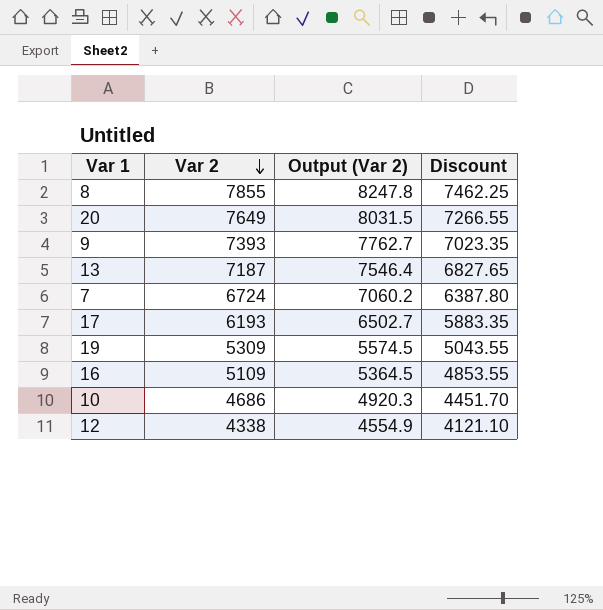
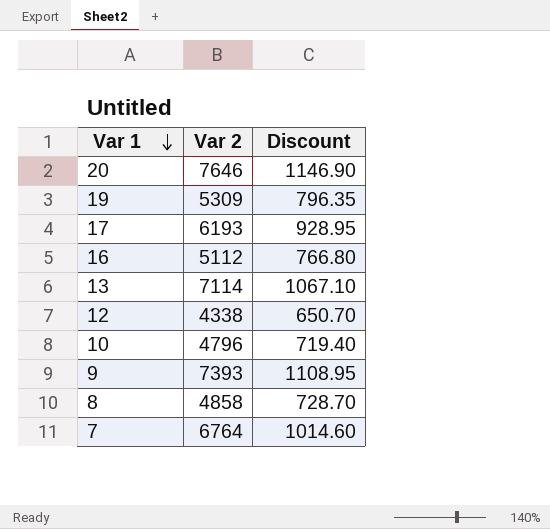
row order: Var 2 descending -> Var 1 descending
column Output (Var 2) | formula: [Var 2] * 1.05 -> none
column Discount | formula: [Var 2] * 0.95 -> [Var 2] * 0.15
20 | Var 2: 7649 -> 7646
16 | Var 2: 5109 -> 5112
13 | Var 2: 7187 -> 7114
10 | Var 2: 4686 -> 4796
8 | Var 2: 7855 -> 4858
7 | Var 2: 6724 -> 6764

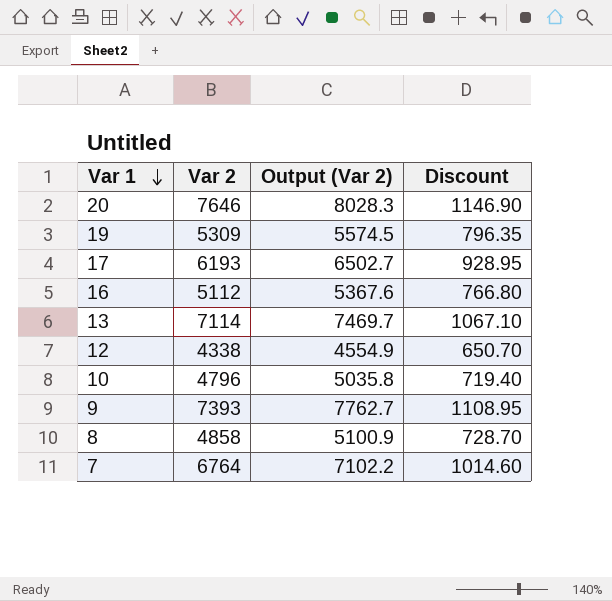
column Output (Var 2) | formula: none -> [Var 2] * 1.05

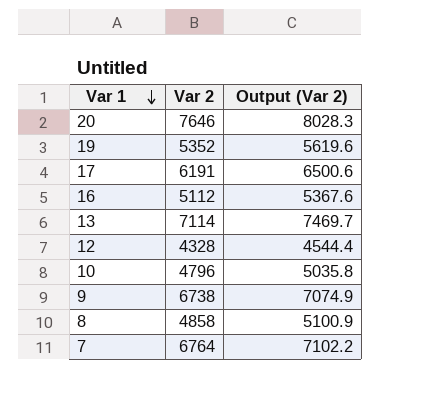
column Discount | formula: [Var 2] * 0.15 -> none
19 | Var 2: 5309 -> 5352
19 | Output (Var 2): 5574.5 -> 5619.6
17 | Var 2: 6193 -> 6191
17 | Output (Var 2): 6502.7 -> 6500.6
12 | Var 2: 4338 -> 4328
12 | Output (Var 2): 4554.9 -> 4544.4
9 | Var 2: 7393 -> 6738
9 | Output (Var 2): 7762.7 -> 7074.9

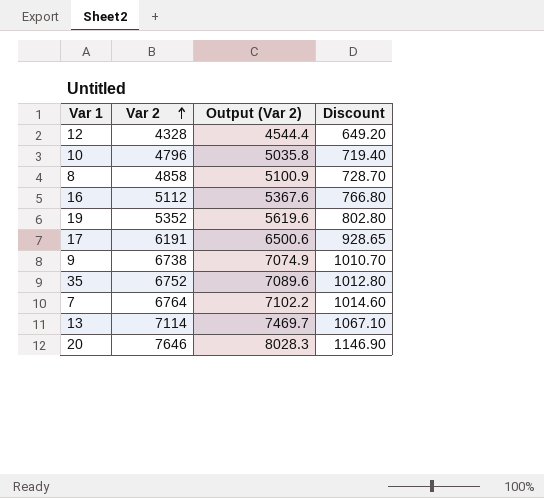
row order: Var 1 descending -> Var 2 ascending
column Discount | formula: none -> [Var 2] * 0.15
row 35: none -> 6752 | 7089.6 | 1012.80

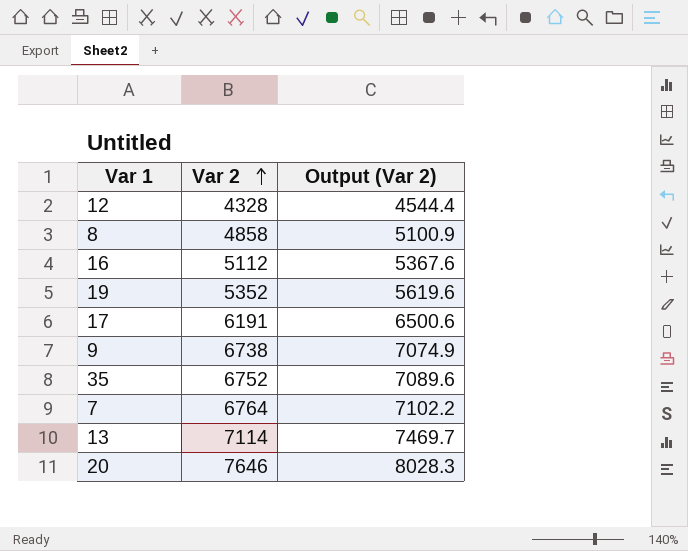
column Discount | formula: [Var 2] * 0.15 -> none
row 10: 4796 | 5035.8 | 719.40 -> none

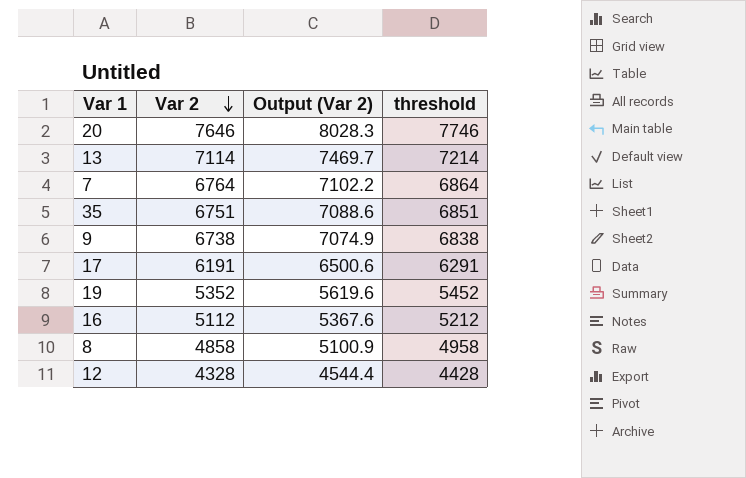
row order: Var 2 ascending -> Var 2 descending
column threshold | formula: none -> [Var 2] + 100
35 | Var 2: 6752 -> 6751
35 | Output (Var 2): 7089.6 -> 7088.6

